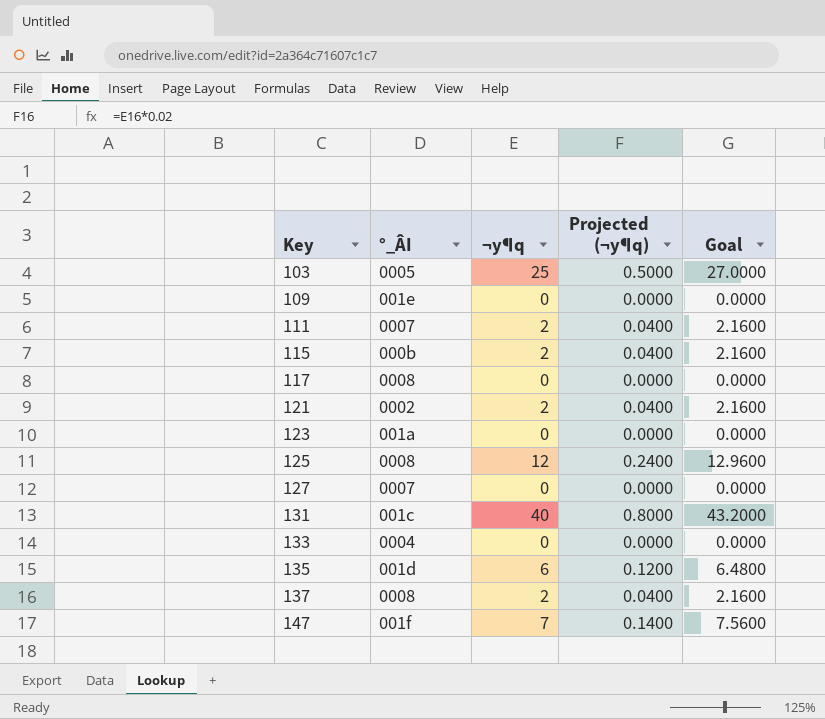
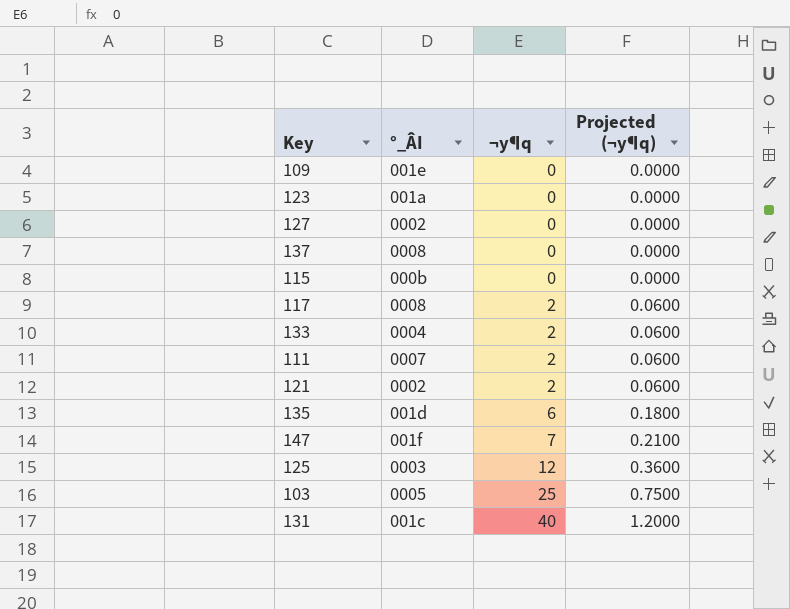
row order: Key ascending -> ¬y¶q ascending
column Goal | formula: [¬y¶q] * 1.08 -> none
column Projected (¬y¶q) | formula: [¬y¶q] * 0.02 -> [¬y¶q] * 0.03
127 | °_ÂI: 0007 -> 0002
137 | ¬y¶q: 2 -> 0
115 | ¬y¶q: 2 -> 0
117 | ¬y¶q: 0 -> 2
133 | ¬y¶q: 0 -> 2
125 | °_ÂI: 0008 -> 0003

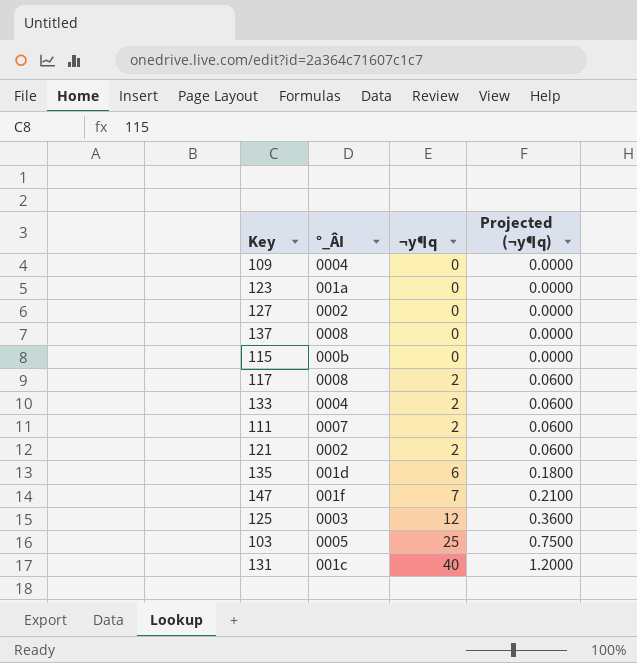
109 | °_ÂI: 001e -> 0004

